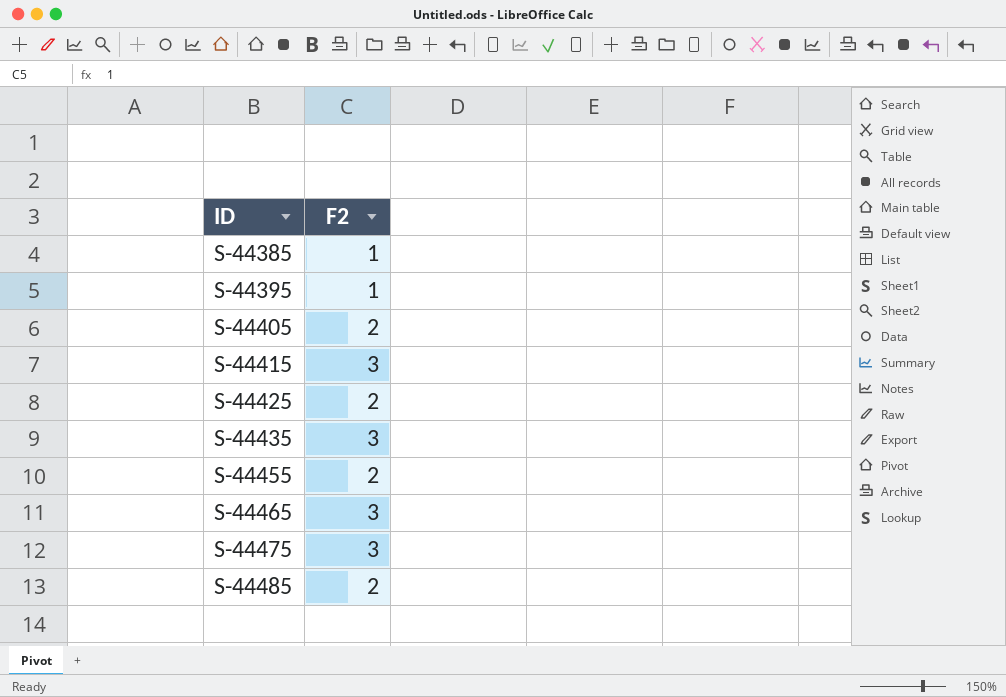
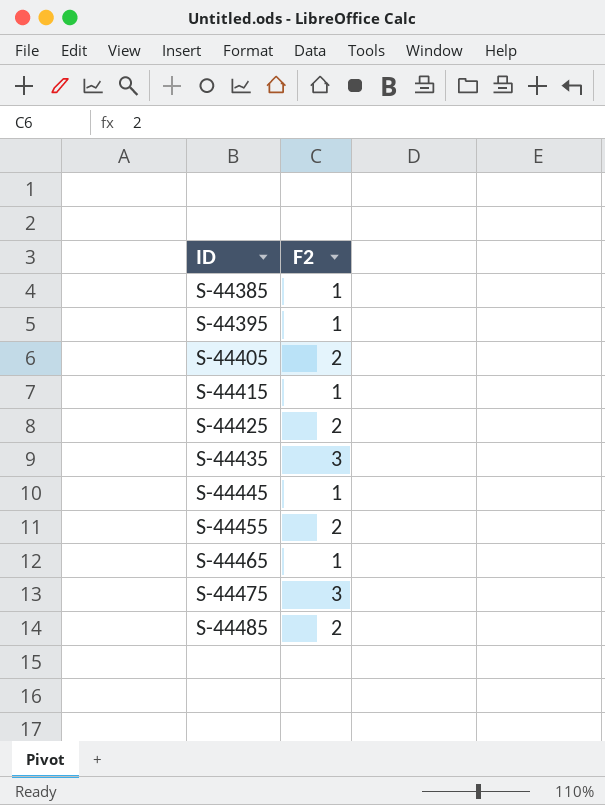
S-44415 | F2: 3 -> 1
row S-44445: none -> 1
S-44465 | F2: 3 -> 1

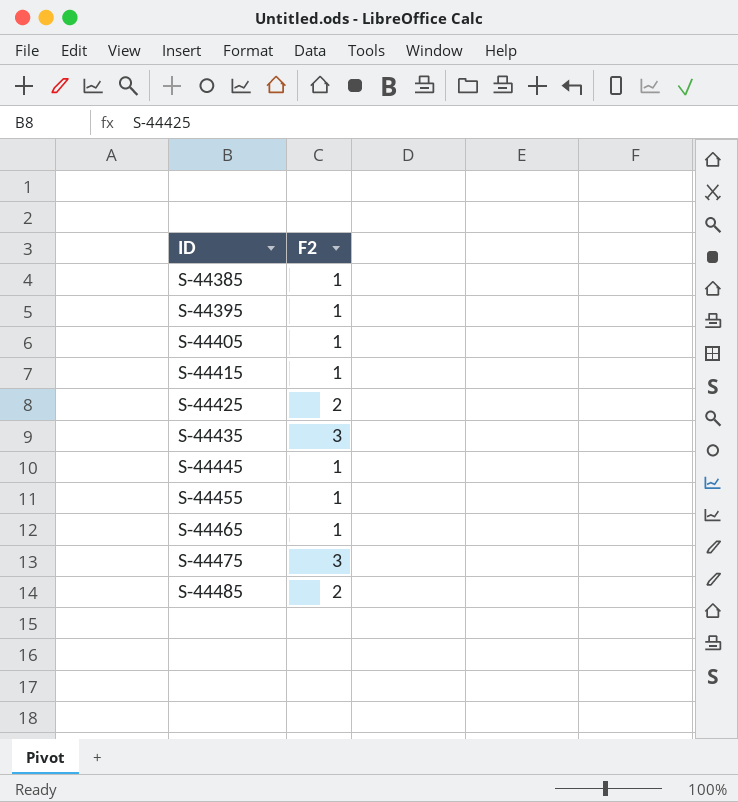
S-44405 | F2: 2 -> 1
S-44455 | F2: 2 -> 1

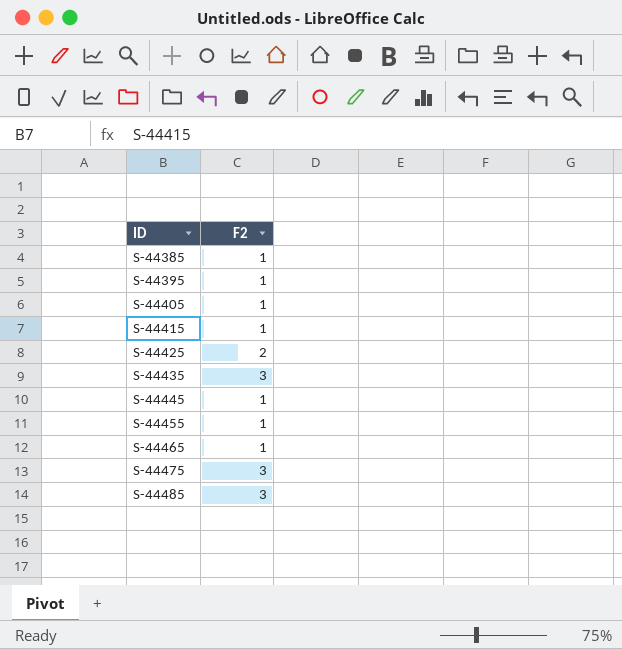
S-44485 | F2: 2 -> 3

